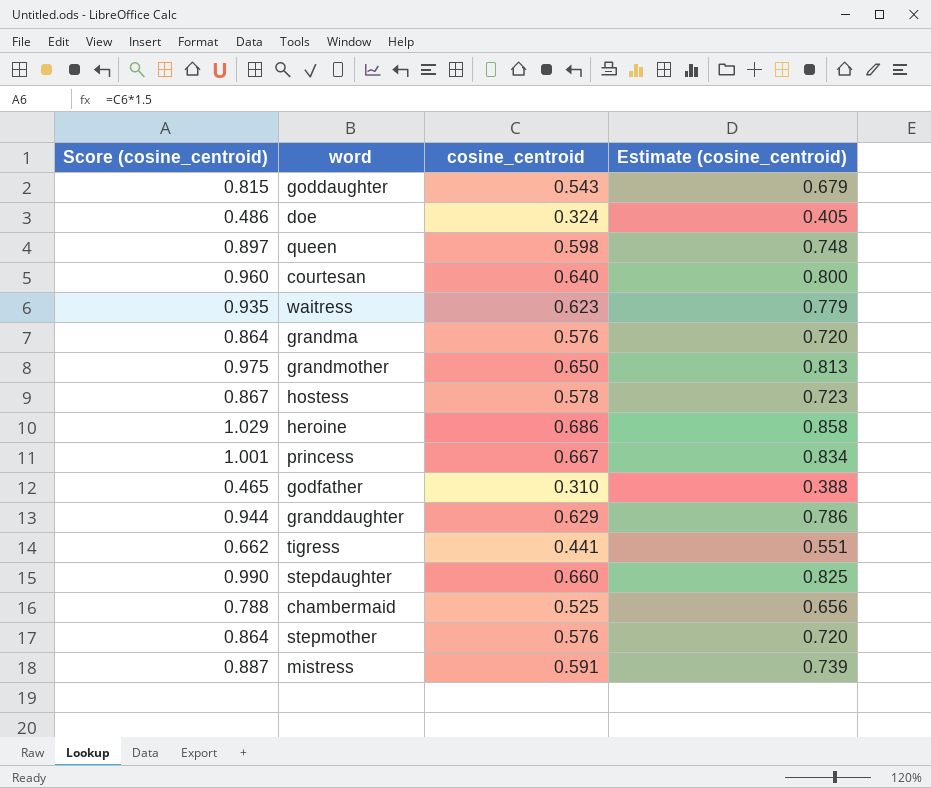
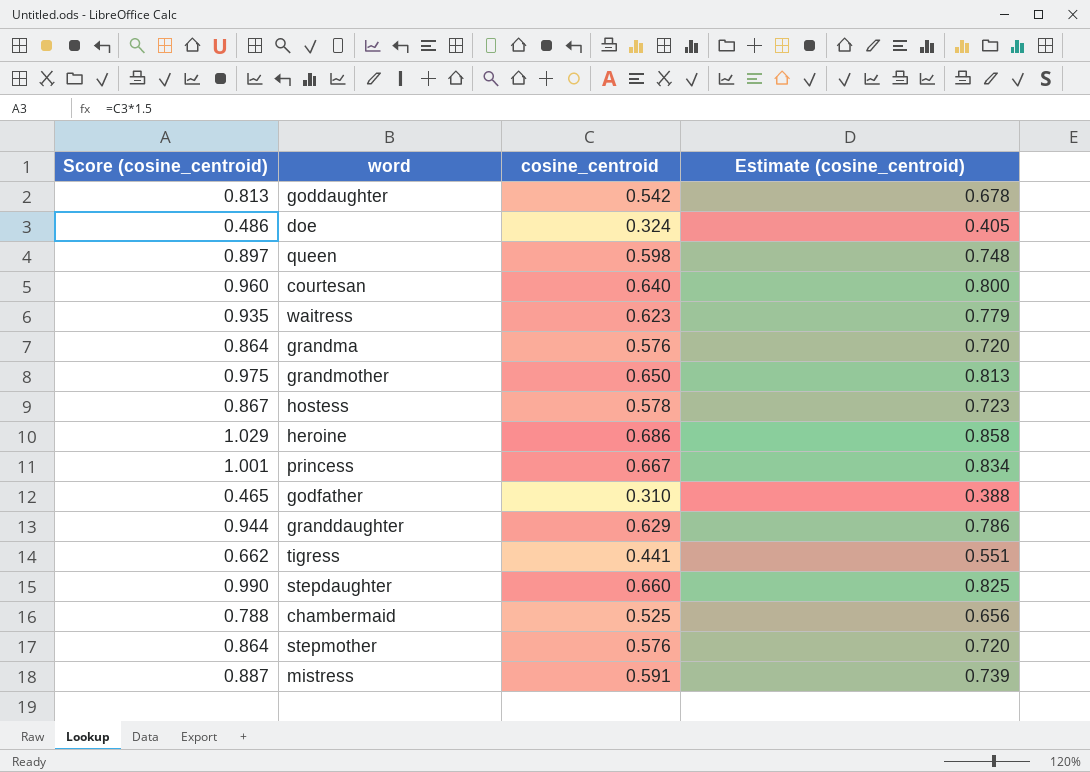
goddaughter | Score (cosine_centroid): 0.815 -> 0.813
goddaughter | cosine_centroid: 0.543 -> 0.542
goddaughter | Estimate (cosine_centroid): 0.679 -> 0.678

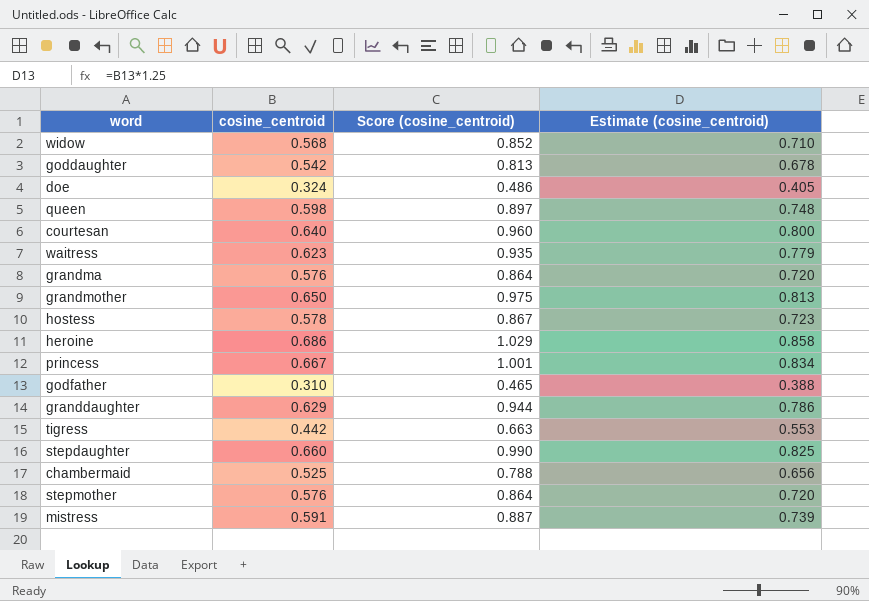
column Score (cosine_centroid) | position: 1 -> 3
row widow: none -> 0.568 | 0.852 | 0.710
tigress | cosine_centroid: 0.441 -> 0.442
tigress | Score (cosine_centroid): 0.662 -> 0.663
tigress | Estimate (cosine_centroid): 0.551 -> 0.553

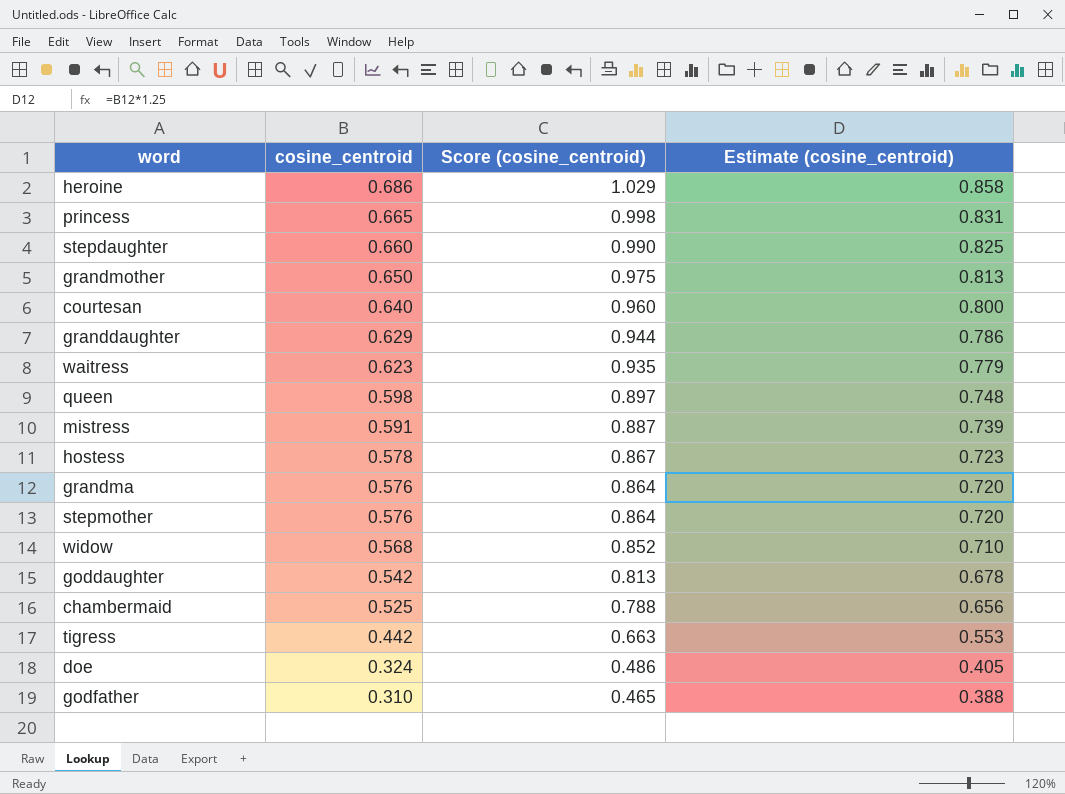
row order: none -> cosine_centroid descending
princess | cosine_centroid: 0.667 -> 0.665
princess | Score (cosine_centroid): 1.001 -> 0.998
princess | Estimate (cosine_centroid): 0.834 -> 0.831

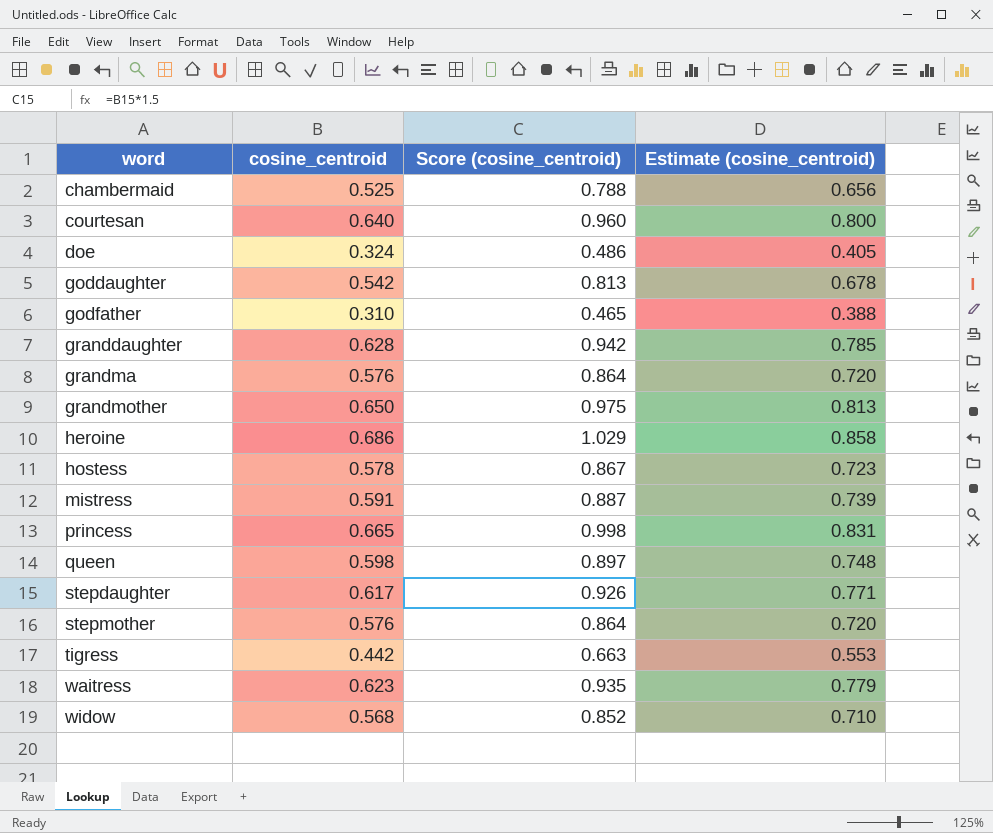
row order: cosine_centroid descending -> word ascending
granddaughter | cosine_centroid: 0.629 -> 0.628
granddaughter | Score (cosine_centroid): 0.944 -> 0.942
granddaughter | Estimate (cosine_centroid): 0.786 -> 0.785
stepdaughter | cosine_centroid: 0.660 -> 0.617
stepdaughter | Score (cosine_centroid): 0.990 -> 0.926
stepdaughter | Estimate (cosine_centroid): 0.825 -> 0.771

